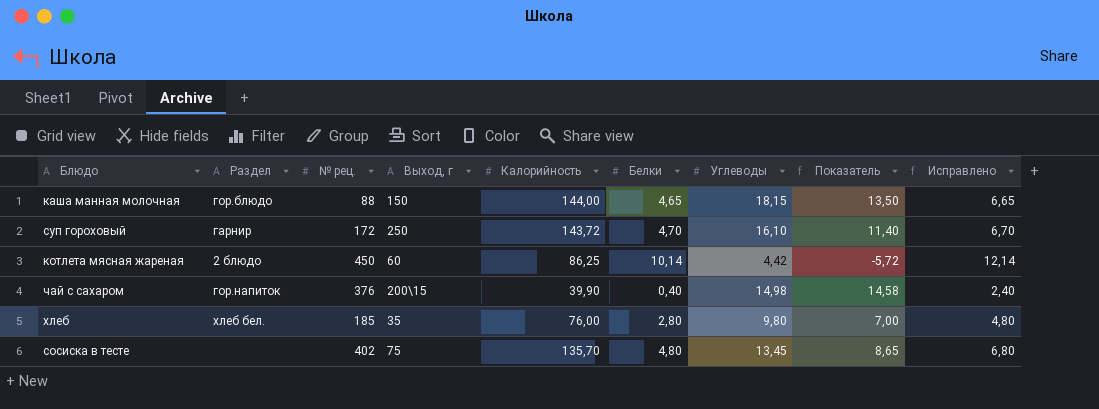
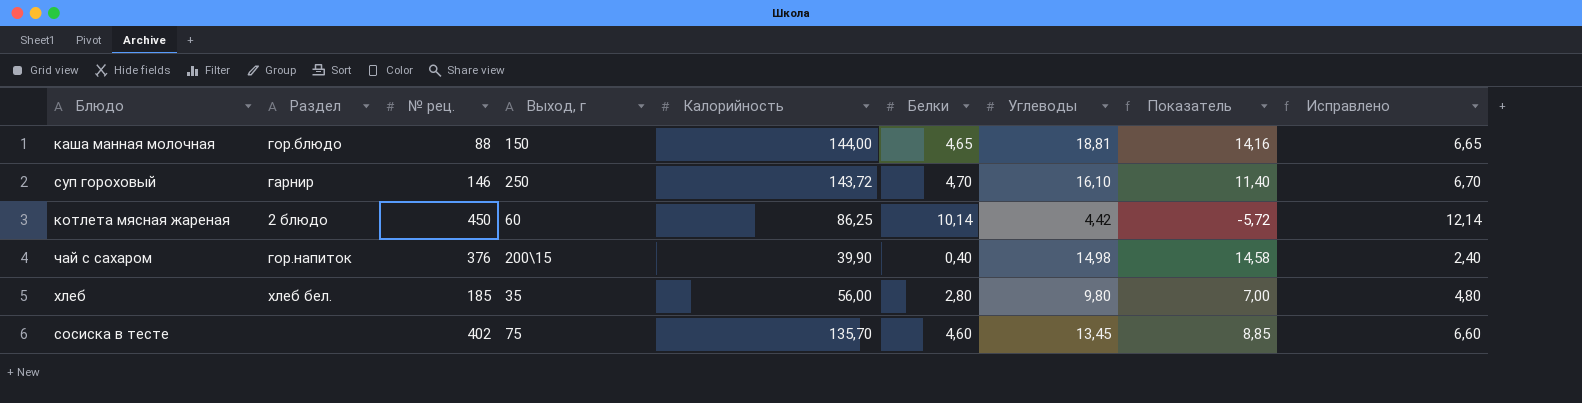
каша манная молочная | Углеводы: 18,15 -> 18,81
каша манная молочная | Показатель: 13,50 -> 14,16
суп гороховый | № рец.: 172 -> 146
хлеб | Калорийность: 76,00 -> 56,00
сосиска в тесте | Белки: 4,80 -> 4,60
сосиска в тесте | Показатель: 8,65 -> 8,85
сосиска в тесте | Исправлено: 6,80 -> 6,60

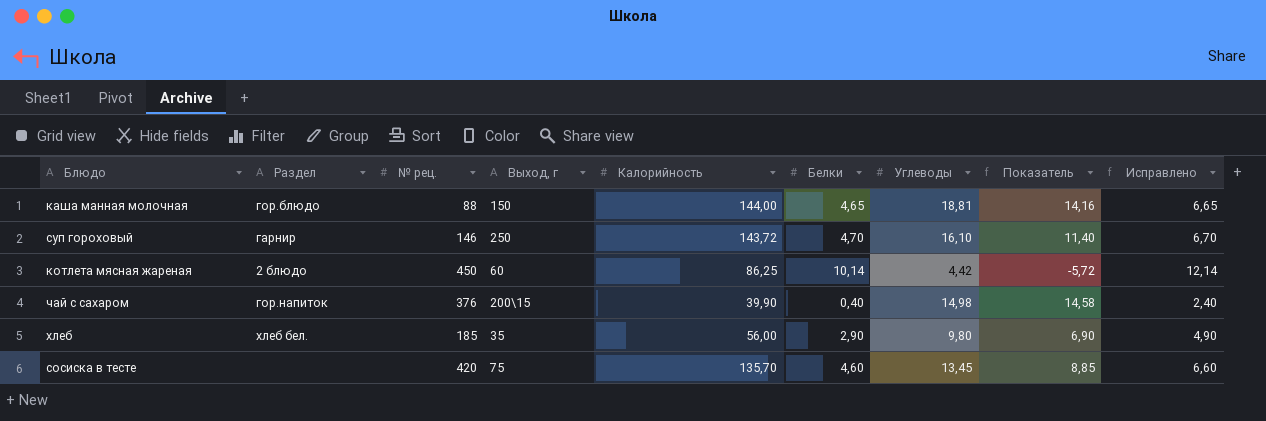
хлеб | Белки: 2,80 -> 2,90
хлеб | Показатель: 7,00 -> 6,90
хлеб | Исправлено: 4,80 -> 4,90
сосиска в тесте | № рец.: 402 -> 420

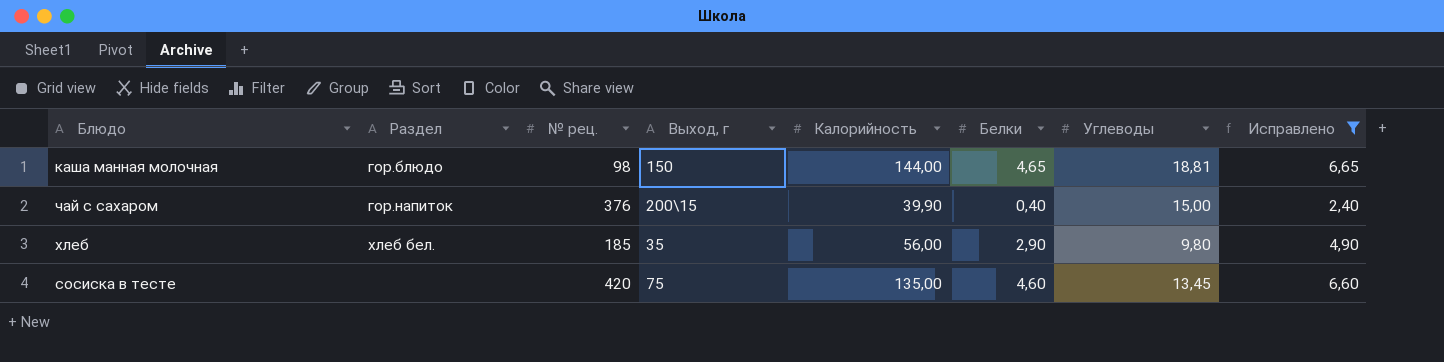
filter: none -> Исправлено <= 6,65
column Показатель | formula: [Углеводы] - [Белки] -> none
каша манная молочная | № рец.: 88 -> 98
чай с сахаром | Углеводы: 14,98 -> 15,00
сосиска в тесте | Калорийность: 135,70 -> 135,00

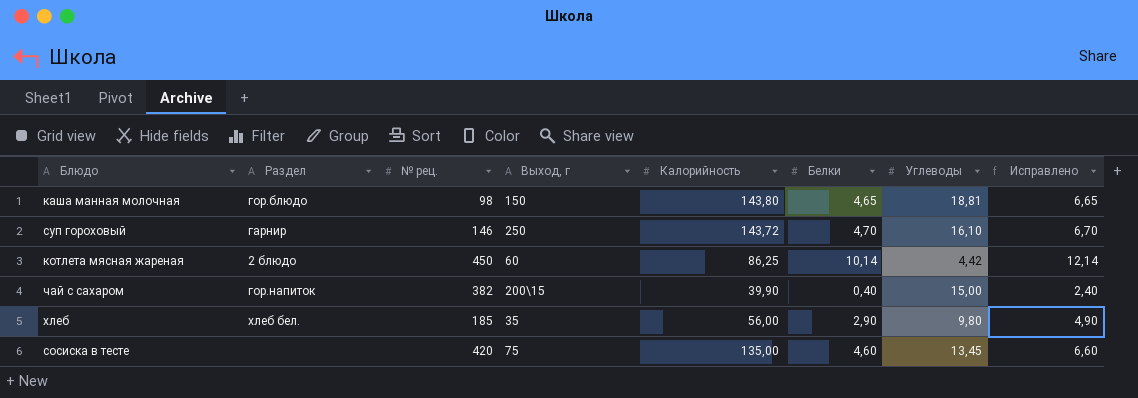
filter: Исправлено <= 6,65 -> none
каша манная молочная | Калорийность: 144,00 -> 143,80
чай с сахаром | № рец.: 376 -> 382

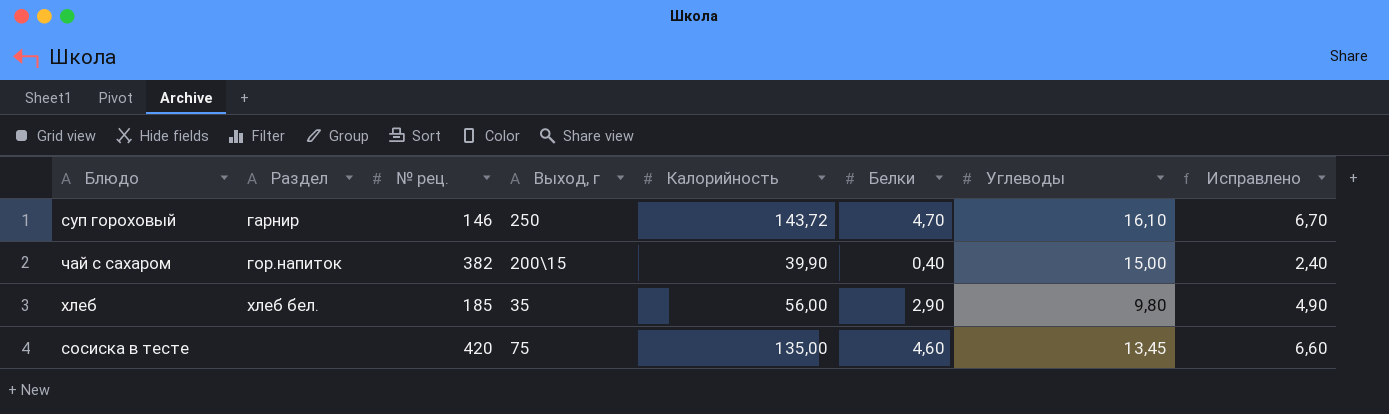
row каша манная молочная: гор.блюдо | 98 | 150 | 143,80 | 4,65 | 18,81 | 6,65 -> none
row котлета мясная жареная: 2 блюдо | 450 | 60 | 86,25 | 10,14 | 4,42 | 12,14 -> none

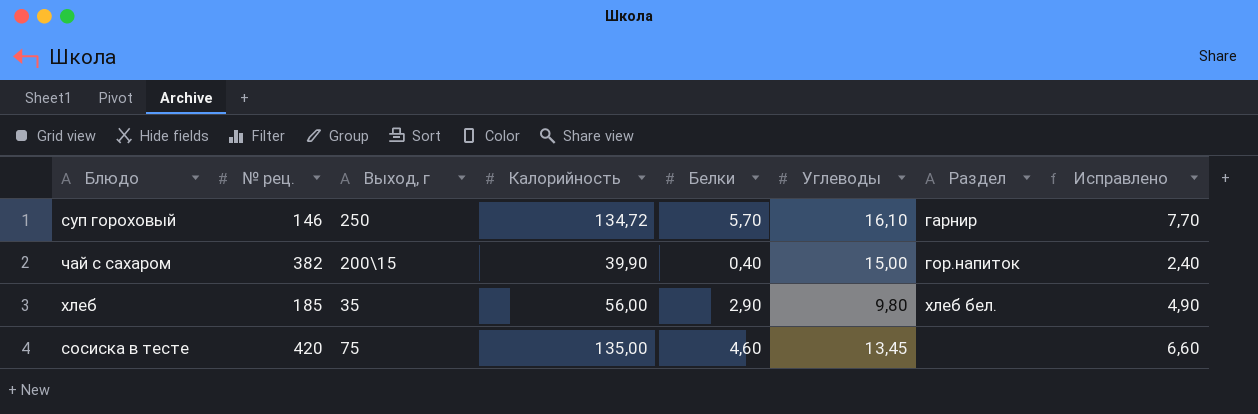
column Раздел | position: 2 -> 7
суп гороховый | Калорийность: 143,72 -> 134,72
суп гороховый | Белки: 4,70 -> 5,70
суп гороховый | Исправлено: 6,70 -> 7,70

